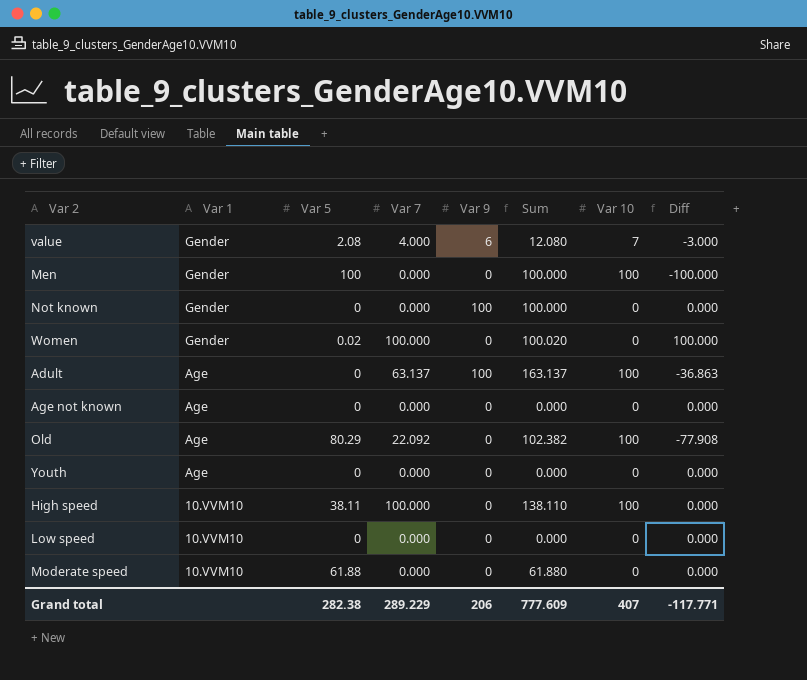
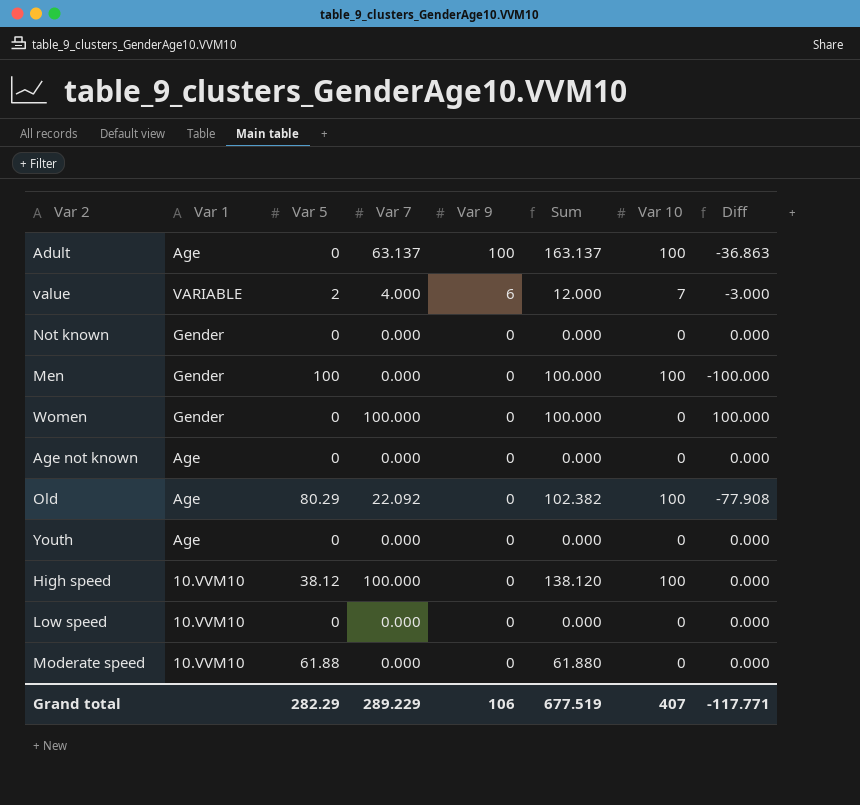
row order: Var 1 descending -> Var 9 descending
value | Var 1: Gender -> VARIABLE
value | Var 5: 2.08 -> 2
value | Sum: 12.080 -> 12.000
Not known | Var 9: 100 -> 0
Not known | Sum: 100.000 -> 0.000
Women | Var 5: 0.02 -> 0
Women | Sum: 100.020 -> 100.000
High speed | Var 5: 38.11 -> 38.12
High speed | Sum: 138.110 -> 138.120
Grand total | Var 5: 282.38 -> 282.29
Grand total | Var 9: 206 -> 106
Grand total | Sum: 777.609 -> 677.519

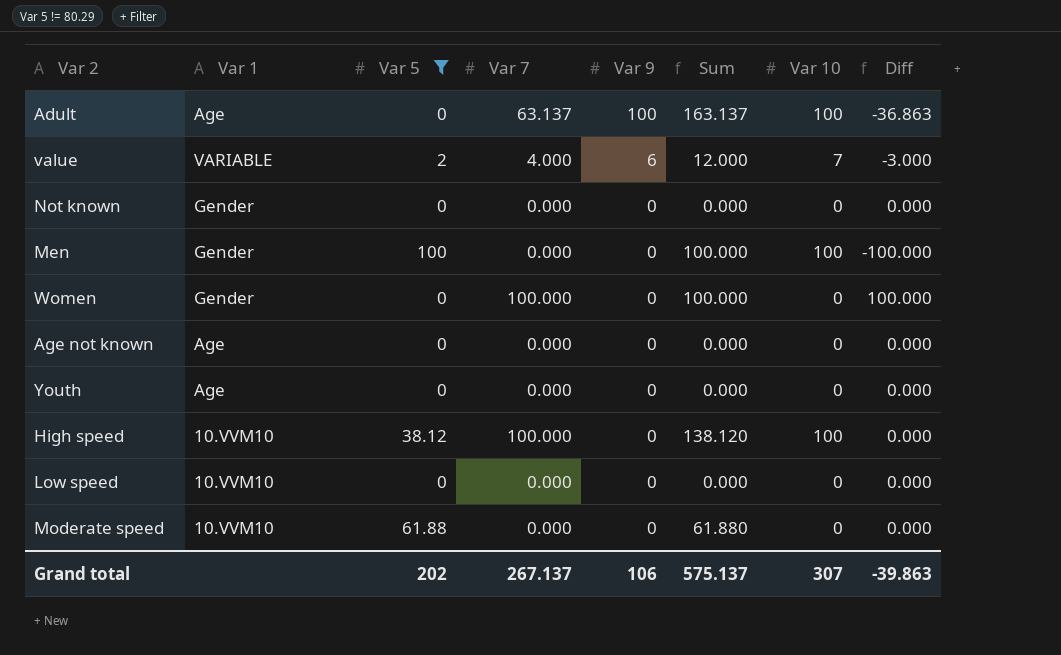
filter: none -> Var 5 != 80.29
Grand total | Var 5: 282.29 -> 202
Grand total | Var 7: 289.229 -> 267.137
Grand total | Sum: 677.519 -> 575.137
Grand total | Var 10: 407 -> 307
Grand total | Diff: -117.771 -> -39.863

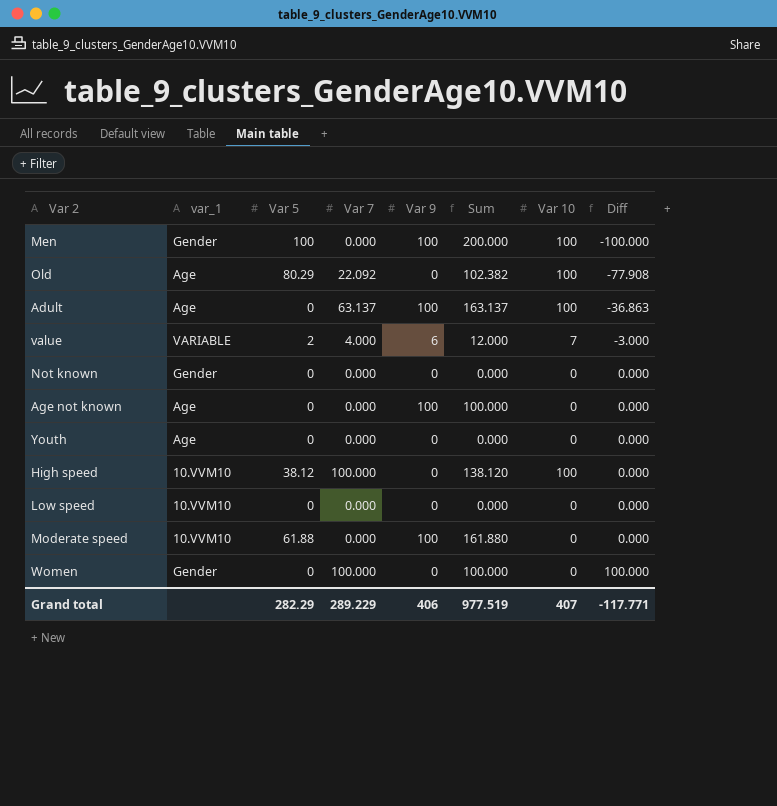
filter: Var 5 != 80.29 -> none
row order: Var 9 descending -> Diff ascending
column name: Var 1 -> var_1
Men | Var 9: 0 -> 100
Men | Sum: 100.000 -> 200.000
Age not known | Var 9: 0 -> 100
Age not known | Sum: 0.000 -> 100.000
Moderate speed | Var 9: 0 -> 100
Moderate speed | Sum: 61.880 -> 161.880
Grand total | Var 5: 202 -> 282.29
Grand total | Var 7: 267.137 -> 289.229
Grand total | Var 9: 106 -> 406
Grand total | Sum: 575.137 -> 977.519
Grand total | Var 10: 307 -> 407
Grand total | Diff: -39.863 -> -117.771

